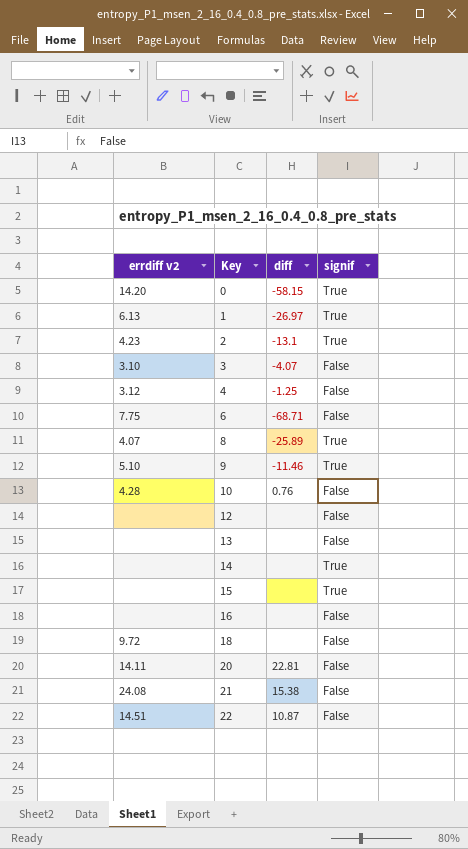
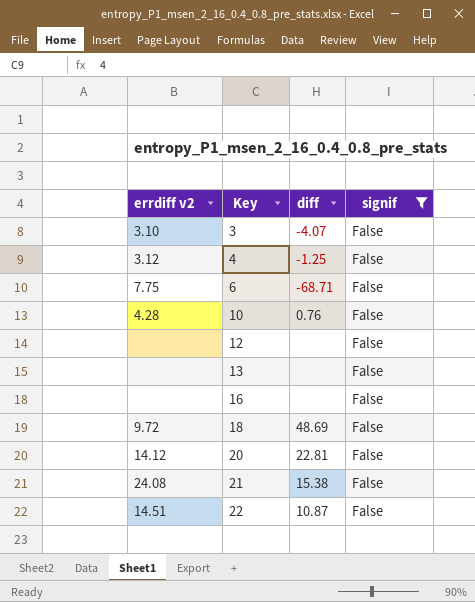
filter: none -> signif = False
18 | diff: none -> 48.69
20 | errdiff v2: 14.11 -> 14.12

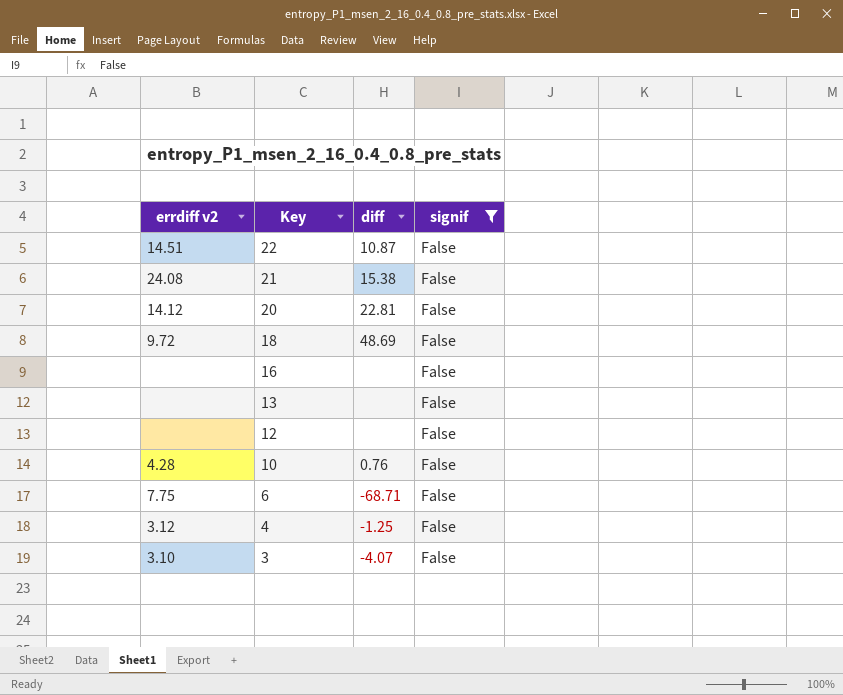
row order: Key ascending -> Key descending

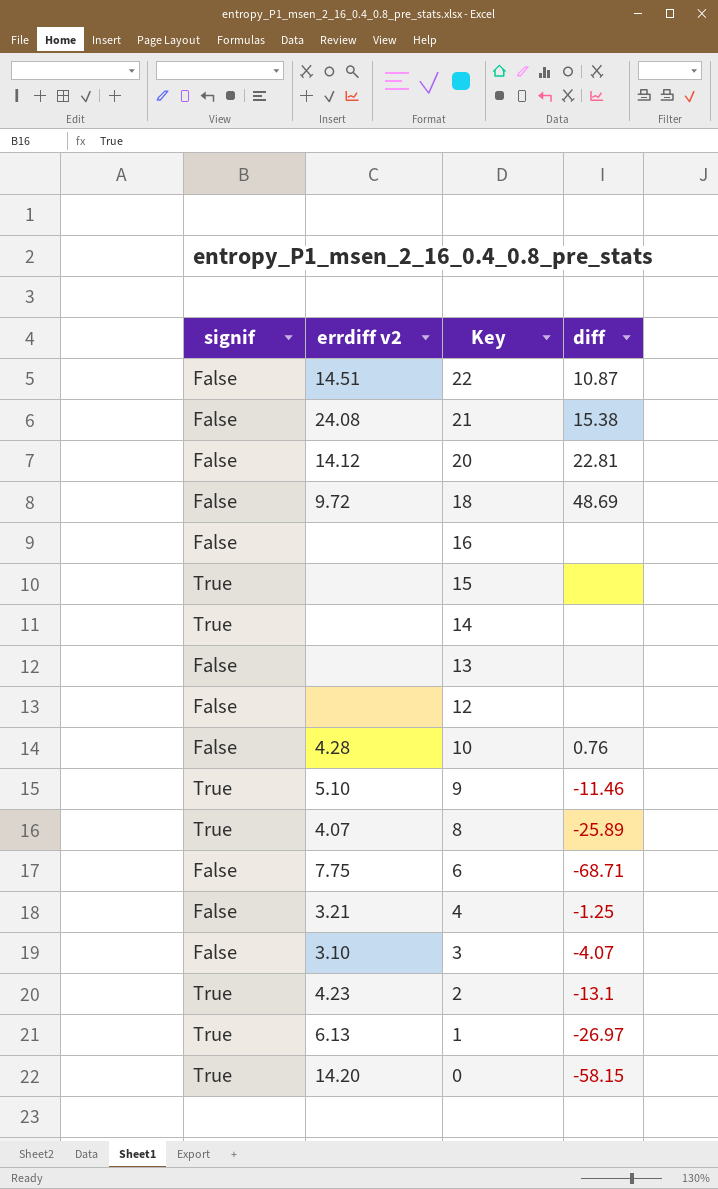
filter: signif = False -> none
column signif | position: 4 -> 1
4 | errdiff v2: 3.12 -> 3.21

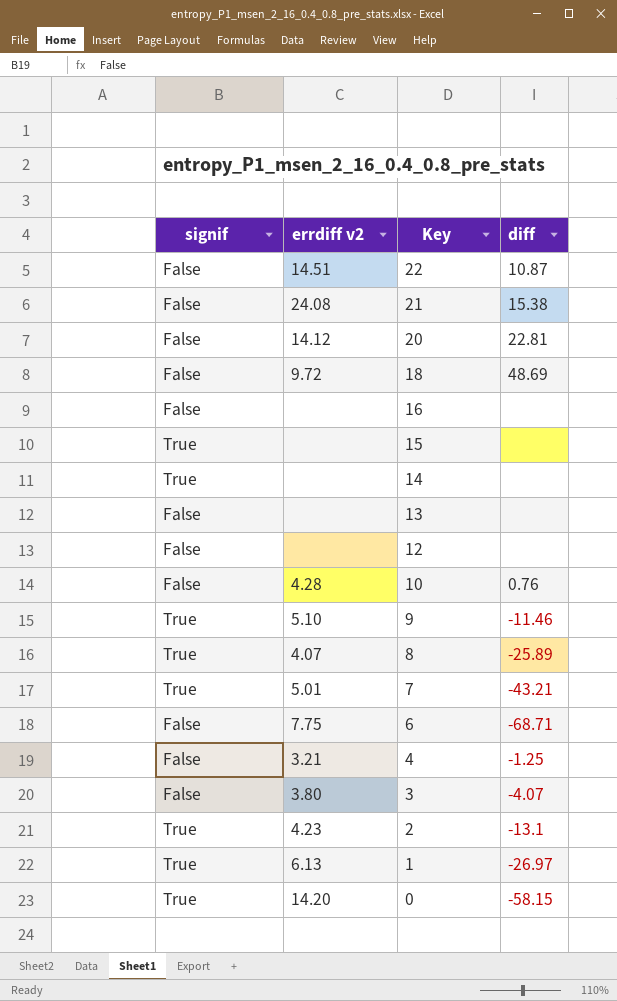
row 7: none -> True | 5.01 | -43.21
3 | errdiff v2: 3.10 -> 3.80

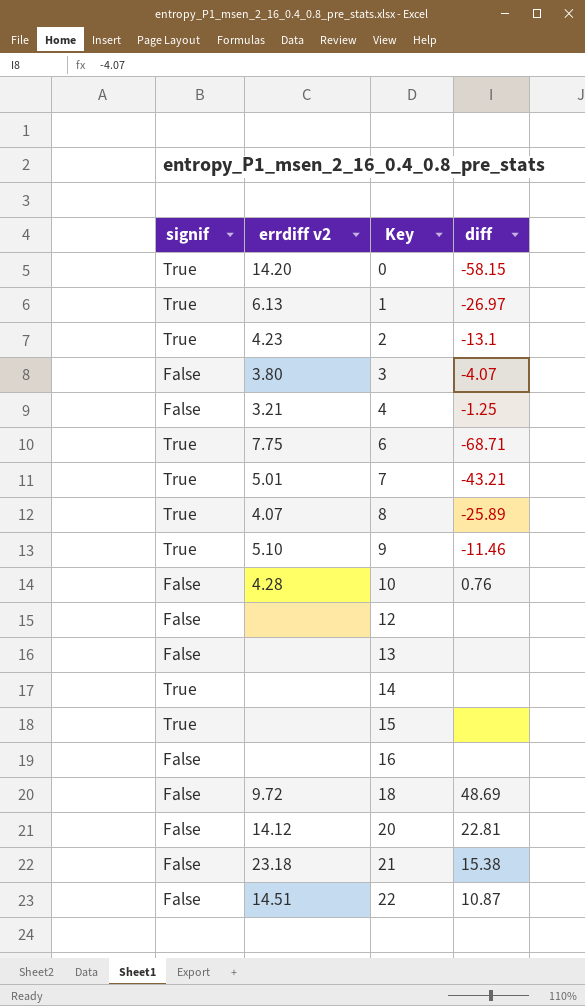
row order: Key descending -> Key ascending
6 | signif: False -> True
21 | errdiff v2: 24.08 -> 23.18

